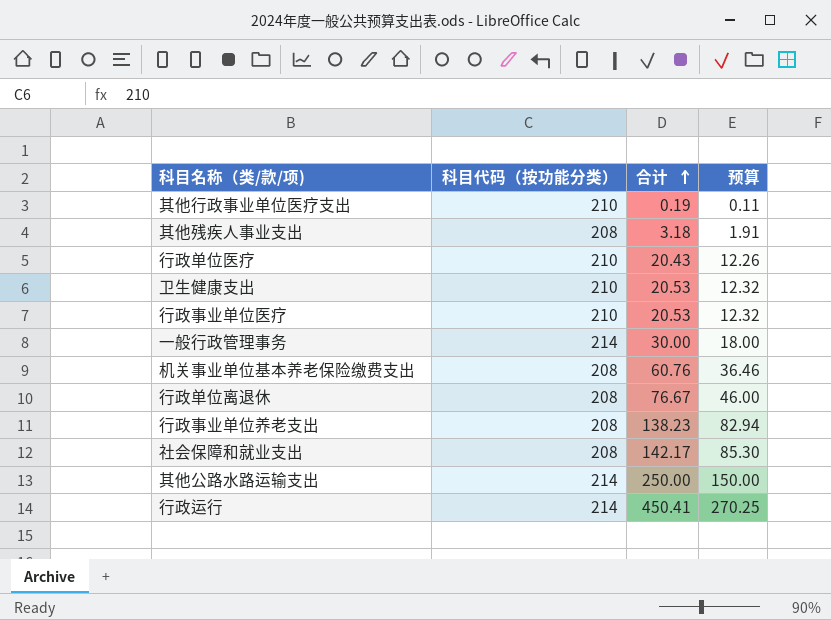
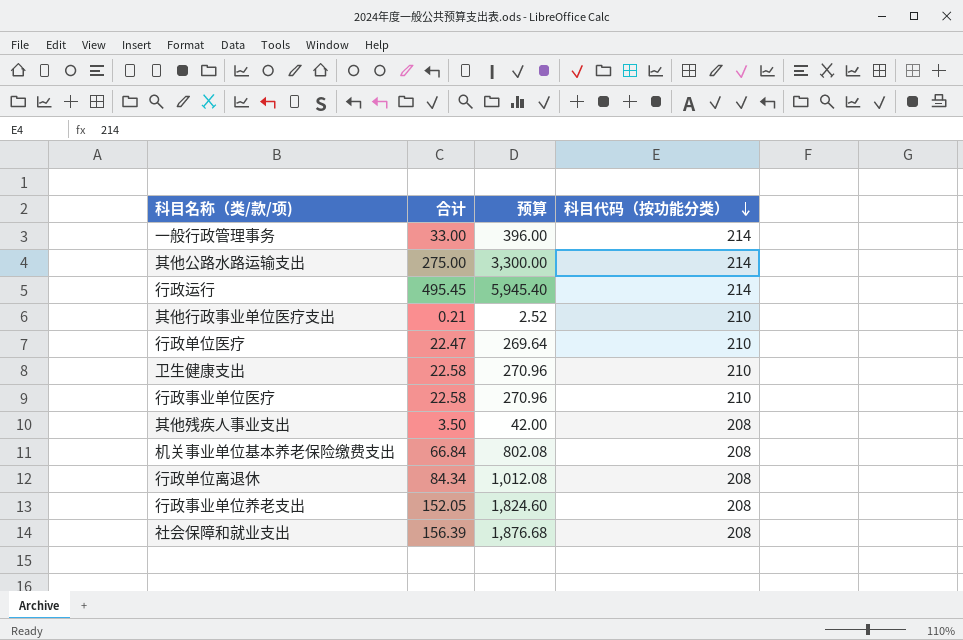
row order: 合计 ascending -> 科目代码（按功能分类） descending
column 预算 | formula: [合计] * 0.6 -> [合计] * 12
column 科目代码（按功能分类） | position: 2 -> 4
一般行政管理事务 | 合计: 30.00 -> 33.00
其他公路水路运输支出 | 合计: 250.00 -> 275.00
行政运行 | 合计: 450.41 -> 495.45
其他行政事业单位医疗支出 | 合计: 0.19 -> 0.21
行政单位医疗 | 合计: 20.43 -> 22.47
卫生健康支出 | 合计: 20.53 -> 22.58
行政事业单位医疗 | 合计: 20.53 -> 22.58
其他残疾人事业支出 | 合计: 3.18 -> 3.50
机关事业单位基本养老保险缴费支出 | 合计: 60.76 -> 66.84
行政单位离退休 | 合计: 76.67 -> 84.34
行政事业单位养老支出 | 合计: 138.23 -> 152.05
社会保障和就业支出 | 合计: 142.17 -> 156.39

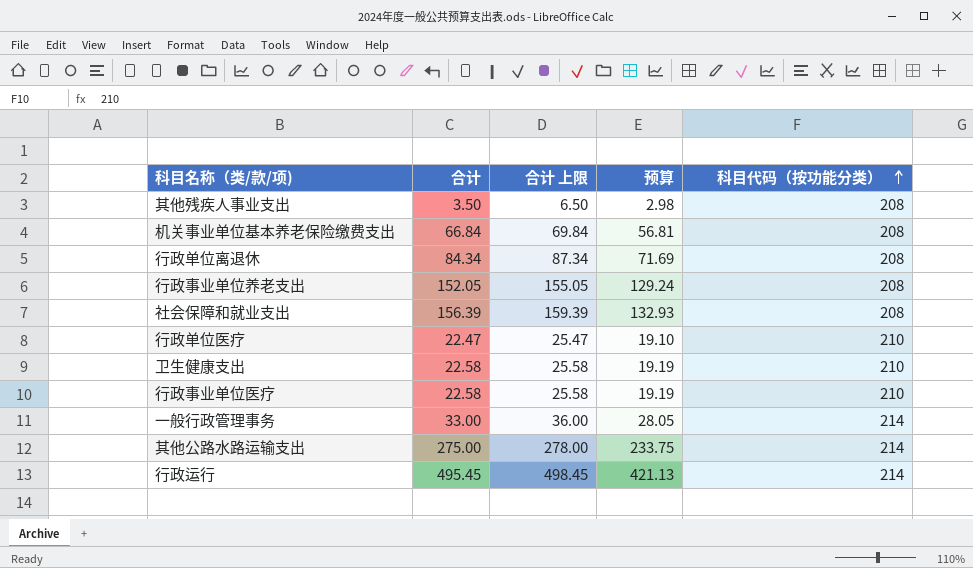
row order: 科目代码（按功能分类） descending -> 科目代码（按功能分类） ascending
column 合计 上限 | formula: none -> [合计] + 3
column 预算 | formula: [合计] * 12 -> [合计] * 0.85
row 其他行政事业单位医疗支出: 0.21 | 2.52 | 210 -> none

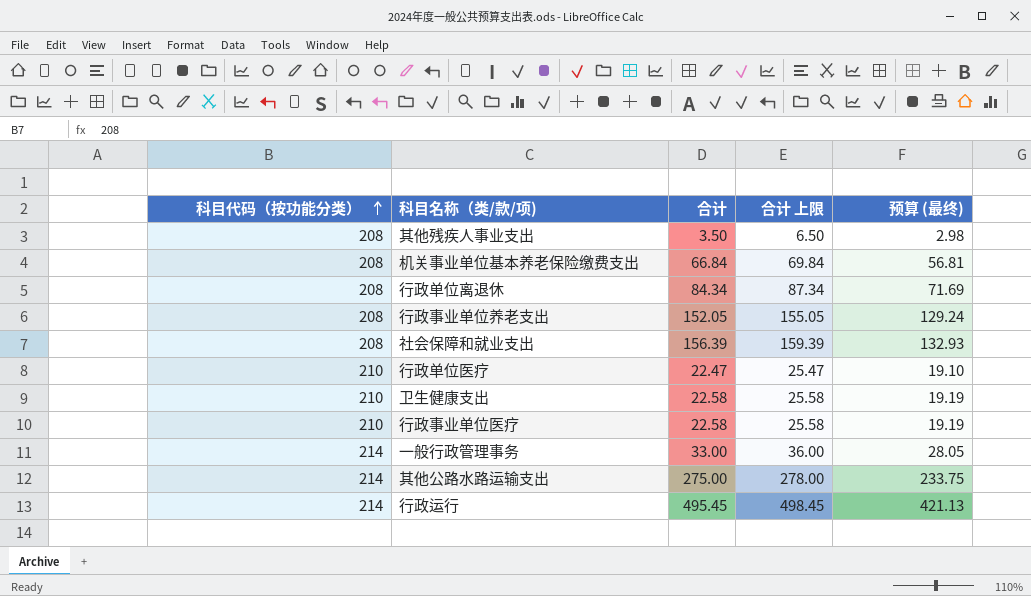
column 科目代码（按功能分类） | position: 5 -> 1
column name: 预算 -> 预算 (最终)

